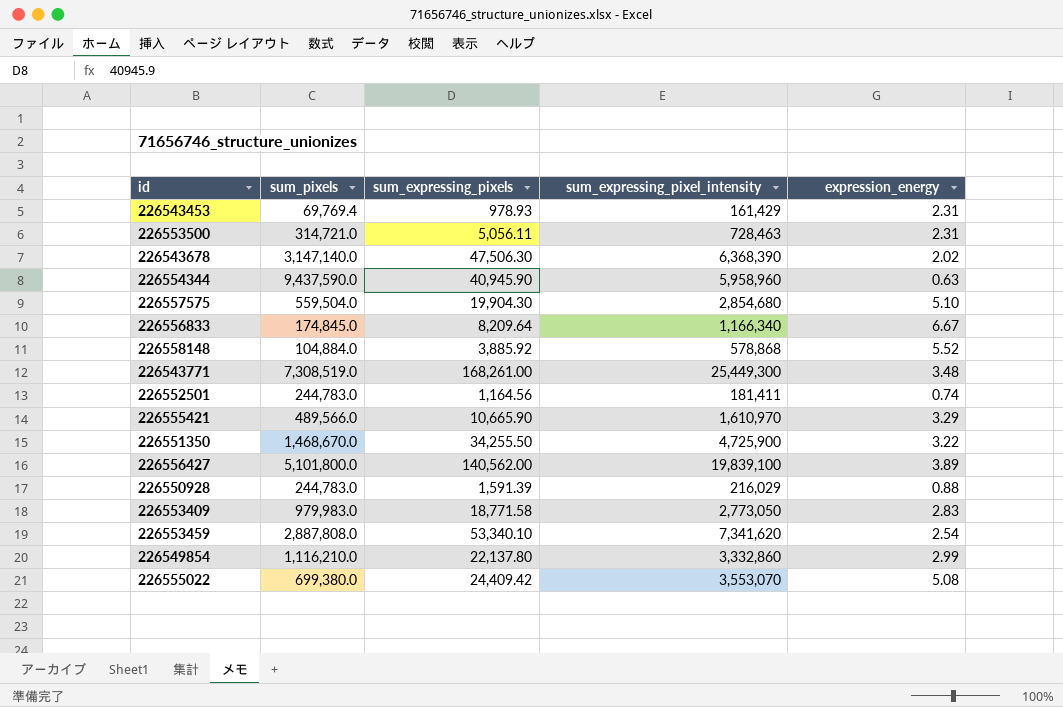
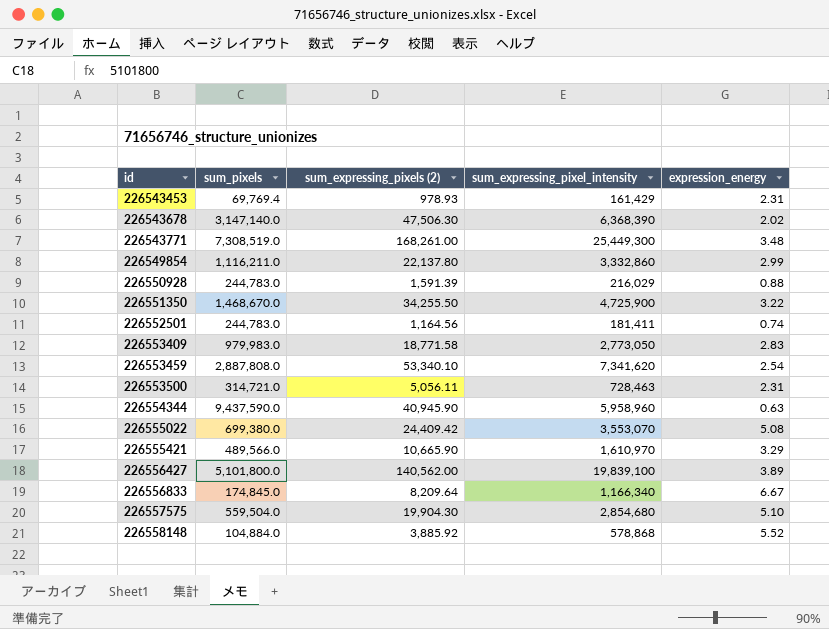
row order: none -> id ascending
column name: sum_expressing_pixels -> sum_expressing_pixels (2)
226549854 | sum_pixels: 1,116,210.0 -> 1,116,211.0

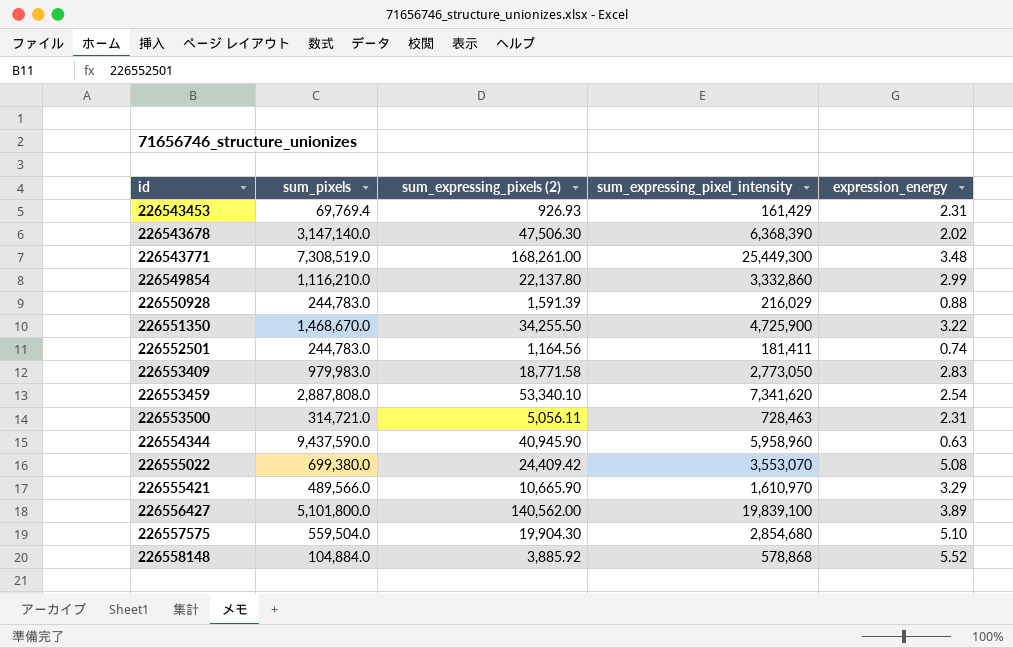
row 226556833: 174,845.0 | 8,209.64 | 1,166,340 | 6.67 -> none
226543453 | sum_expressing_pixels (2): 978.93 -> 926.93
226549854 | sum_pixels: 1,116,211.0 -> 1,116,210.0

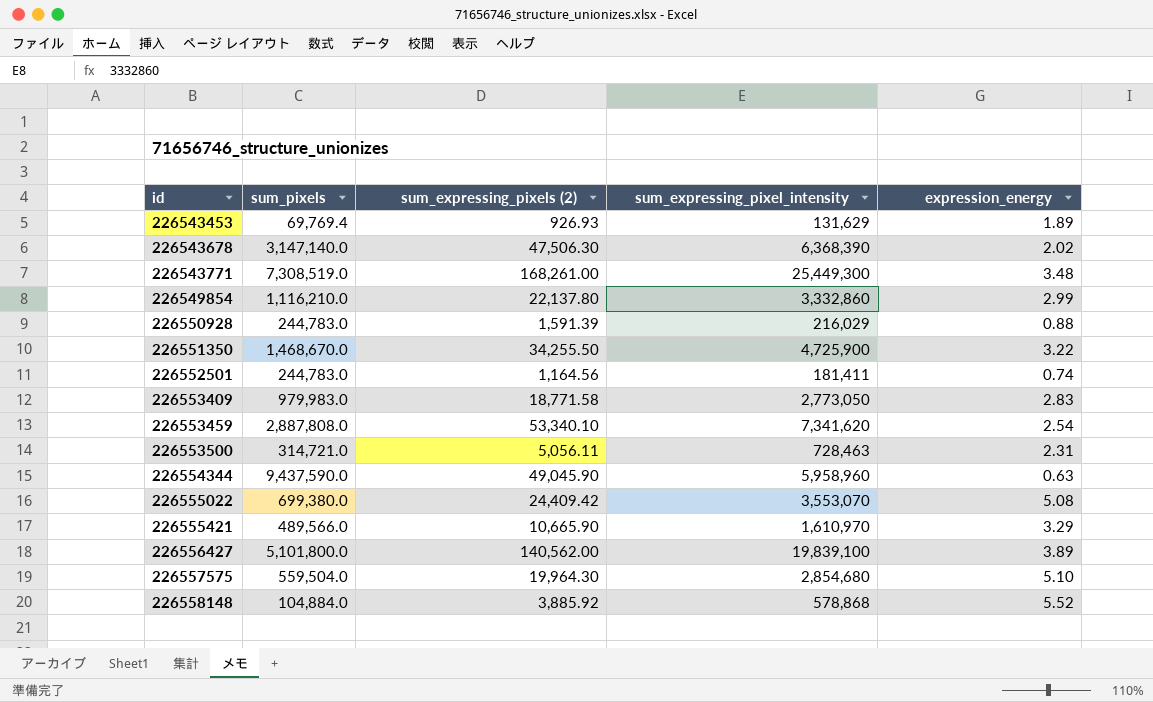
226543453 | sum_expressing_pixel_intensity: 161,429 -> 131,629
226543453 | expression_energy: 2.31 -> 1.89
226554344 | sum_expressing_pixels (2): 40,945.90 -> 49,045.90
226557575 | sum_expressing_pixels (2): 19,904.30 -> 19,964.30

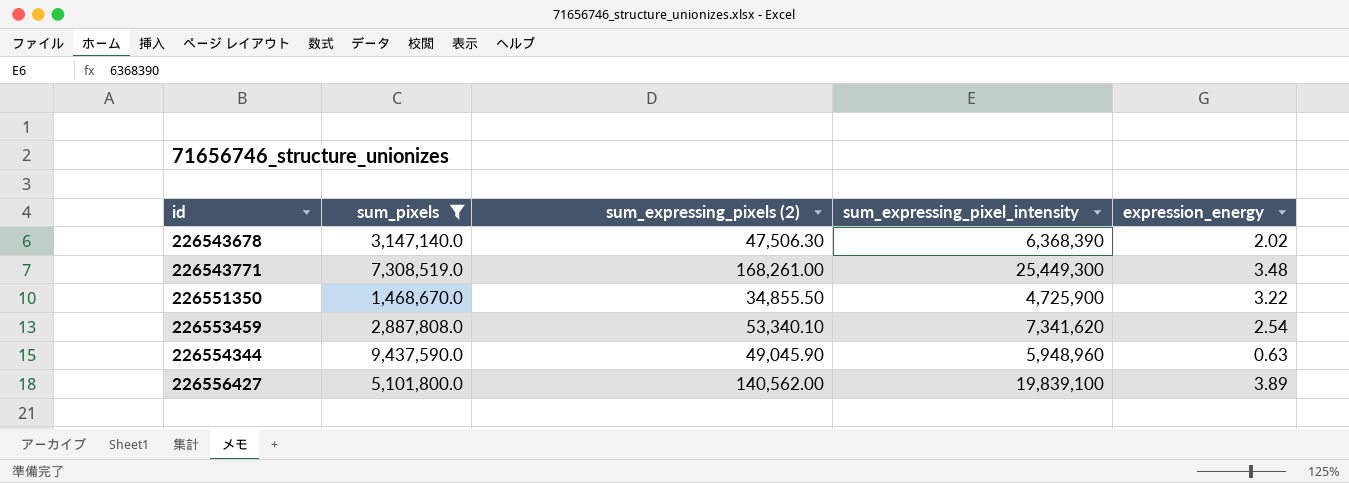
filter: none -> sum_pixels >= 1,468,670.0
226551350 | sum_expressing_pixels (2): 34,255.50 -> 34,855.50
226554344 | sum_expressing_pixel_intensity: 5,958,960 -> 5,948,960

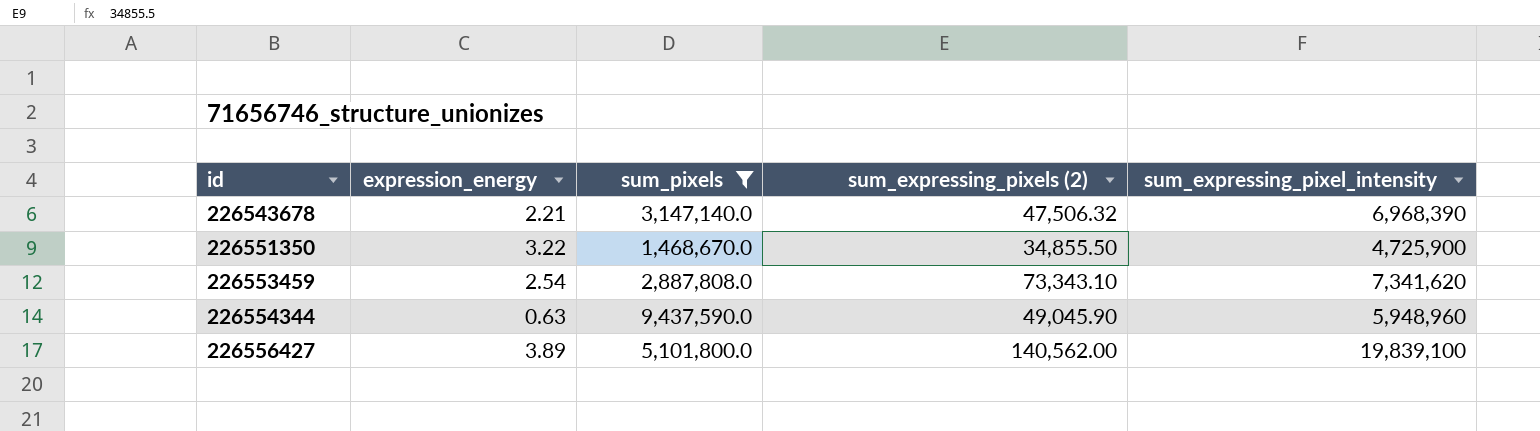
column expression_energy | position: 5 -> 2
row 226543771: 7,308,519.0 | 168,261.00 | 25,449,300 | 3.48 -> none
226543678 | expression_energy: 2.02 -> 2.21
226543678 | sum_expressing_pixels (2): 47,506.30 -> 47,506.32
226543678 | sum_expressing_pixel_intensity: 6,368,390 -> 6,968,390
226553459 | sum_expressing_pixels (2): 53,340.10 -> 73,343.10

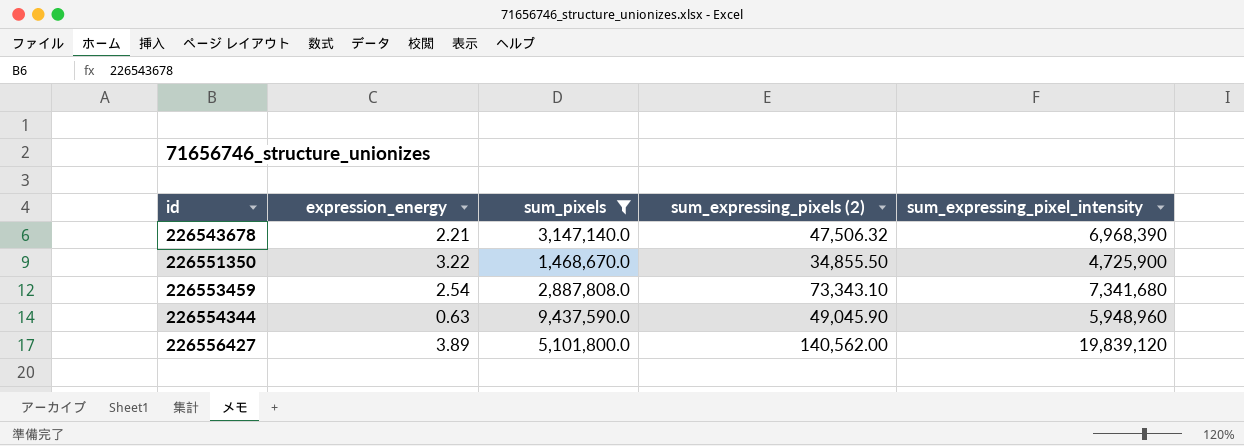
226553459 | sum_expressing_pixel_intensity: 7,341,620 -> 7,341,680
226556427 | sum_expressing_pixel_intensity: 19,839,100 -> 19,839,120

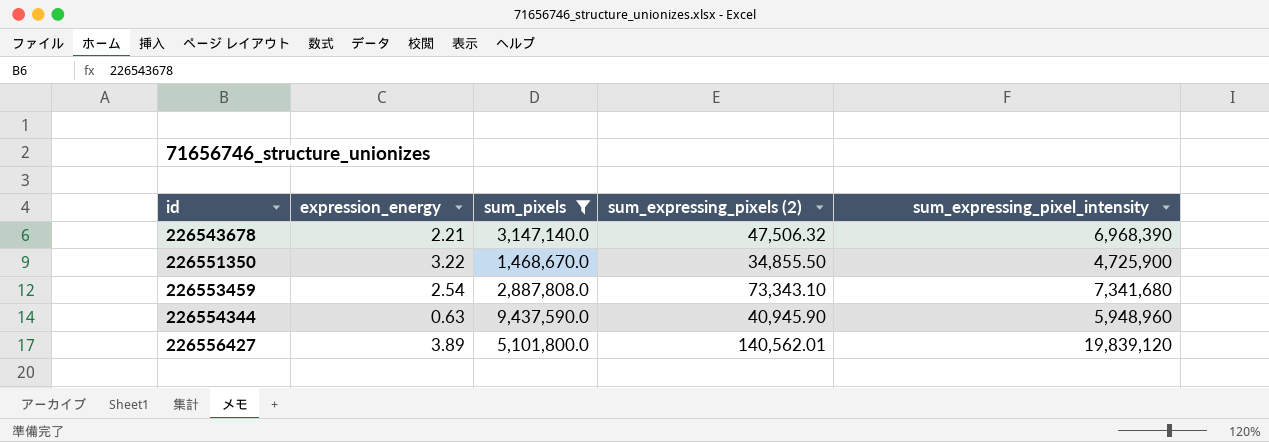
226554344 | sum_expressing_pixels (2): 49,045.90 -> 40,945.90
226556427 | sum_expressing_pixels (2): 140,562.00 -> 140,562.01

